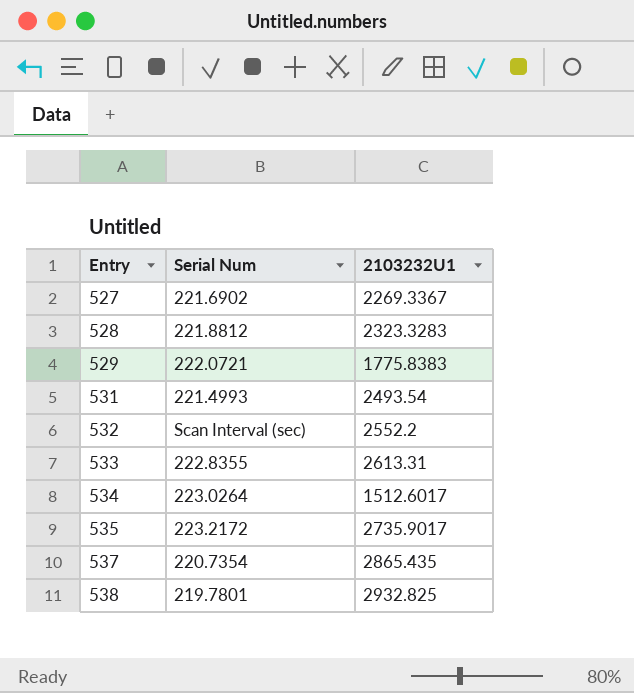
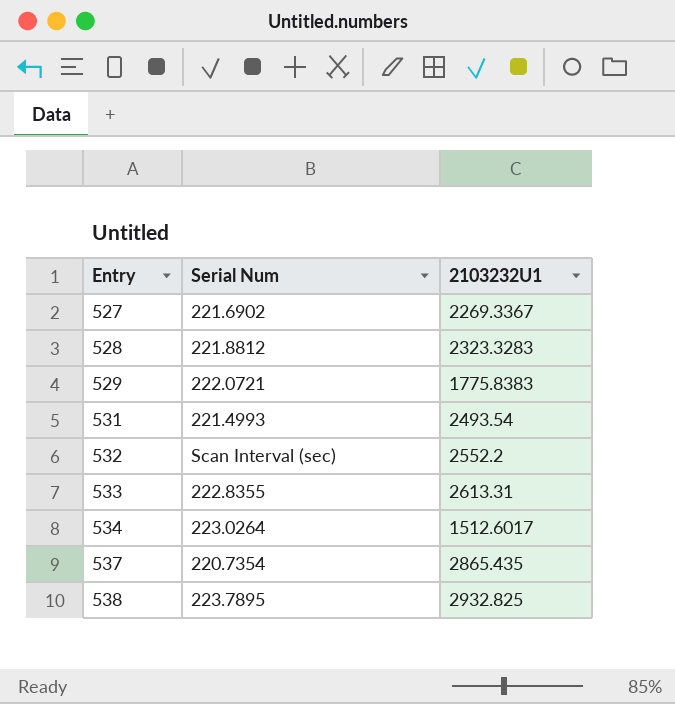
row 535: 223.2172 | 2735.9017 -> none
538 | Serial Num: 219.7801 -> 223.7895

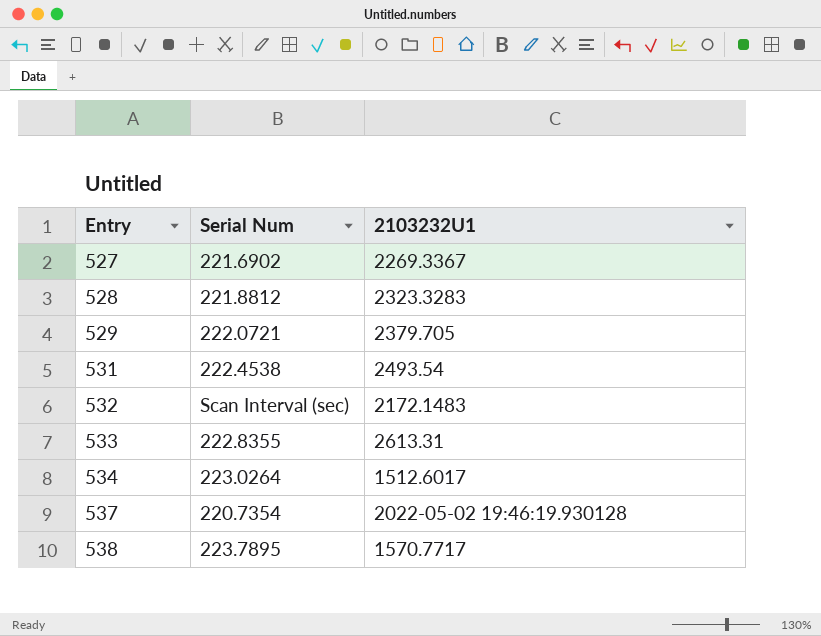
529 | 2103232U1: 1775.8383 -> 2379.705
531 | Serial Num: 221.4993 -> 222.4538
532 | 2103232U1: 2552.2 -> 2172.1483
537 | 2103232U1: 2865.435 -> 2022-05-02 19:46:19.930128
538 | 2103232U1: 2932.825 -> 1570.7717

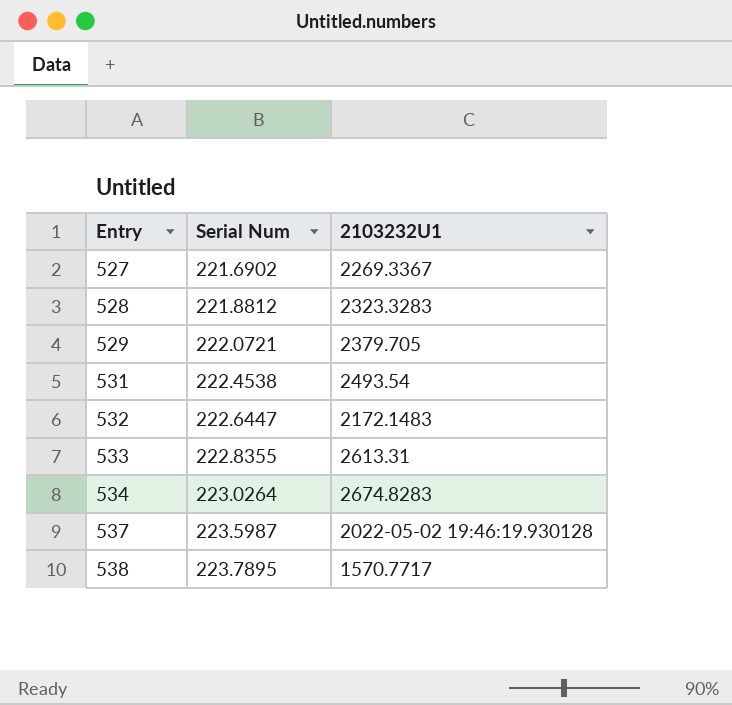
532 | Serial Num: Scan Interval (sec) -> 222.6447
534 | 2103232U1: 1512.6017 -> 2674.8283
537 | Serial Num: 220.7354 -> 223.5987

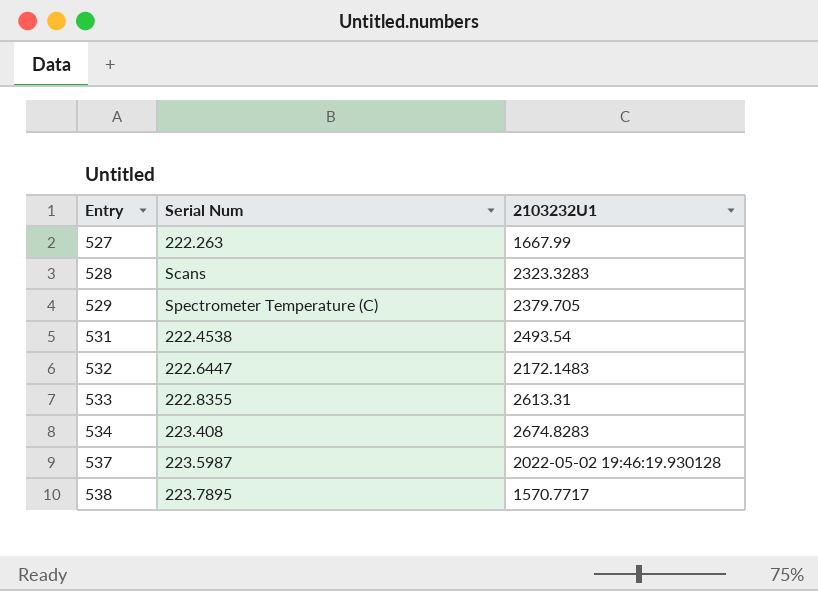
527 | Serial Num: 221.6902 -> 222.263
527 | 2103232U1: 2269.3367 -> 1667.99
528 | Serial Num: 221.8812 -> Scans
529 | Serial Num: 222.0721 -> Spectrometer Temperature (C)
534 | Serial Num: 223.0264 -> 223.408

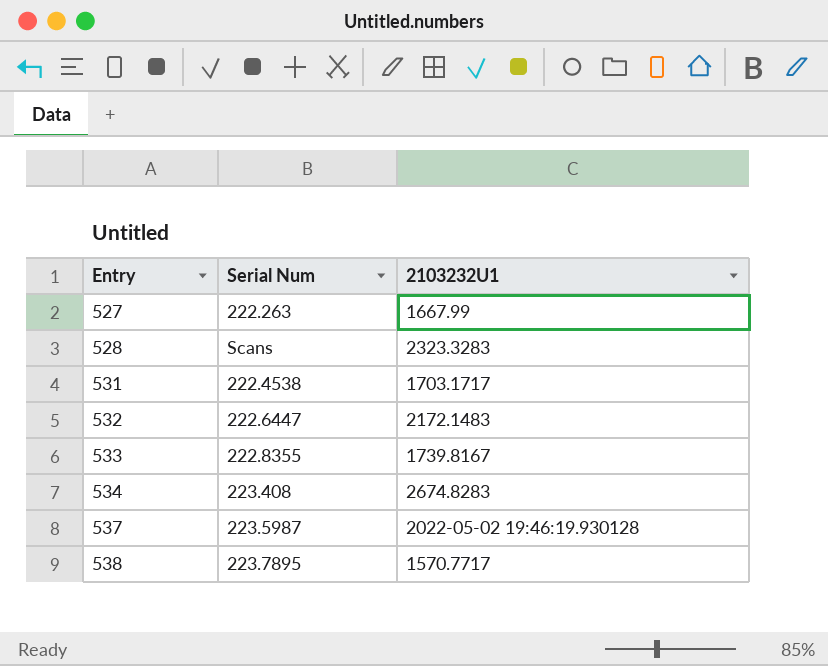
row 529: Spectrometer Temperature (C) | 2379.705 -> none
531 | 2103232U1: 2493.54 -> 1703.1717
533 | 2103232U1: 2613.31 -> 1739.8167

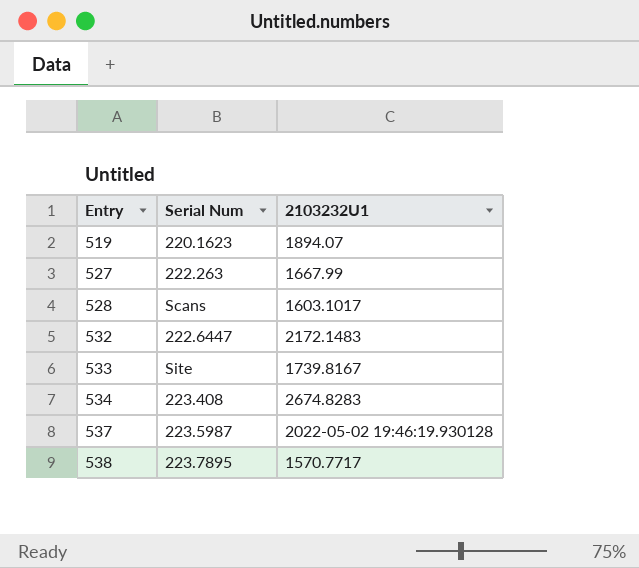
row 531: 222.4538 | 1703.1717 -> none
row 519: none -> 220.1623 | 1894.07
528 | 2103232U1: 2323.3283 -> 1603.1017
533 | Serial Num: 222.8355 -> Site

